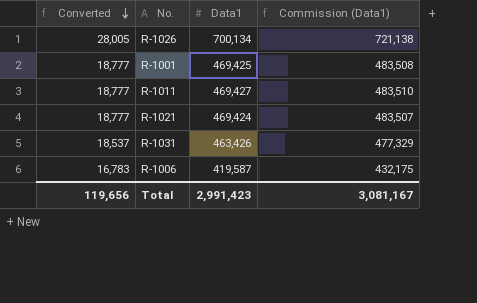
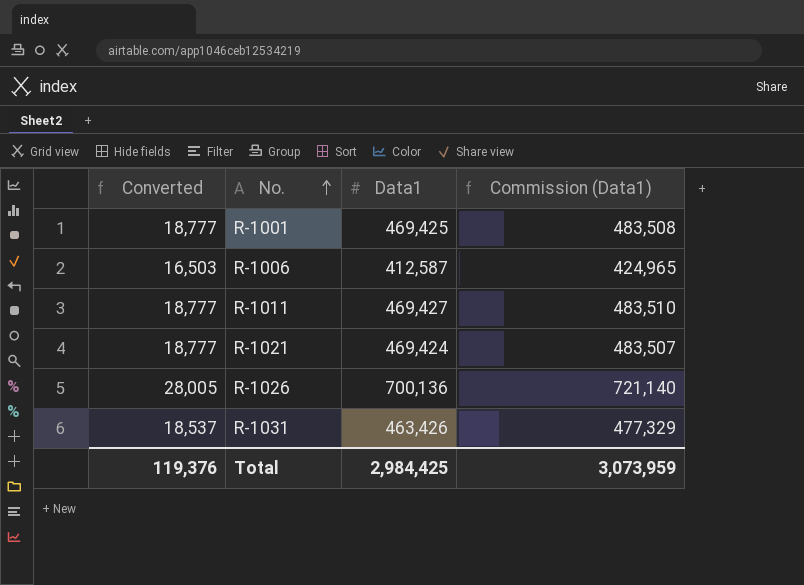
row order: Converted descending -> No. ascending
R-1006 | Converted: 16,783 -> 16,503
R-1006 | Data1: 419,587 -> 412,587
R-1006 | Commission (Data1): 432,175 -> 424,965
R-1026 | Data1: 700,134 -> 700,136
R-1026 | Commission (Data1): 721,138 -> 721,140
Total | Converted: 119,656 -> 119,376
Total | Data1: 2,991,423 -> 2,984,425
Total | Commission (Data1): 3,081,167 -> 3,073,959

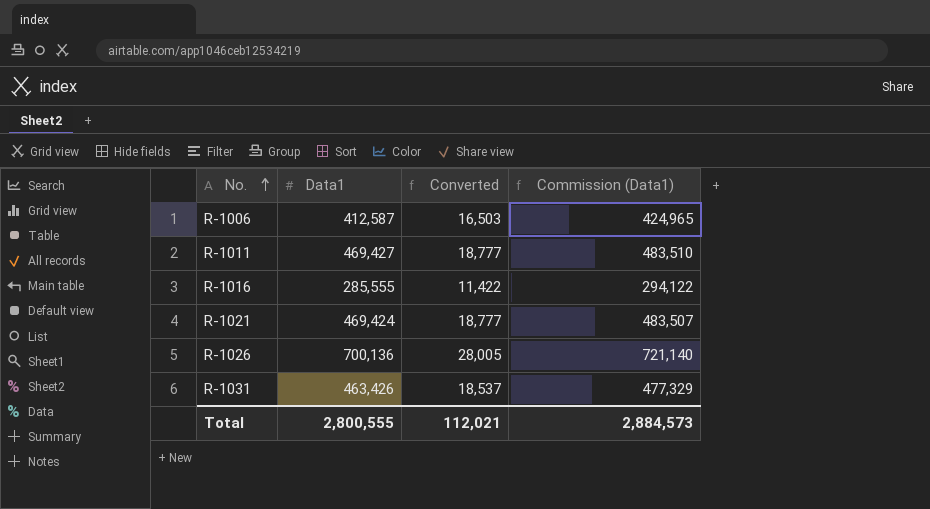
column Converted | position: 1 -> 3
row R-1001: 18,777 | 469,425 | 483,508 -> none
row R-1016: none -> 285,555 | 11,422 | 294,122
Total | Data1: 2,984,425 -> 2,800,555
Total | Converted: 119,376 -> 112,021
Total | Commission (Data1): 3,073,959 -> 2,884,573

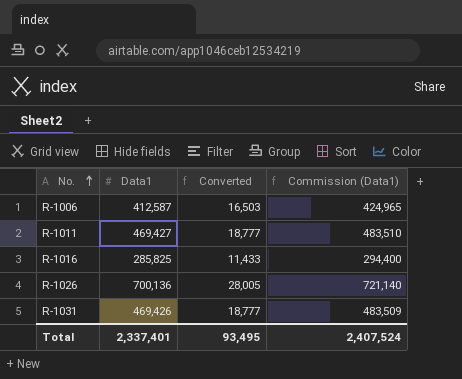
row R-1021: 469,424 | 18,777 | 483,507 -> none
R-1016 | Data1: 285,555 -> 285,825
R-1016 | Converted: 11,422 -> 11,433
R-1016 | Commission (Data1): 294,122 -> 294,400
R-1031 | Data1: 463,426 -> 469,426
R-1031 | Converted: 18,537 -> 18,777
R-1031 | Commission (Data1): 477,329 -> 483,509
Total | Data1: 2,800,555 -> 2,337,401
Total | Converted: 112,021 -> 93,495
Total | Commission (Data1): 2,884,573 -> 2,407,524

